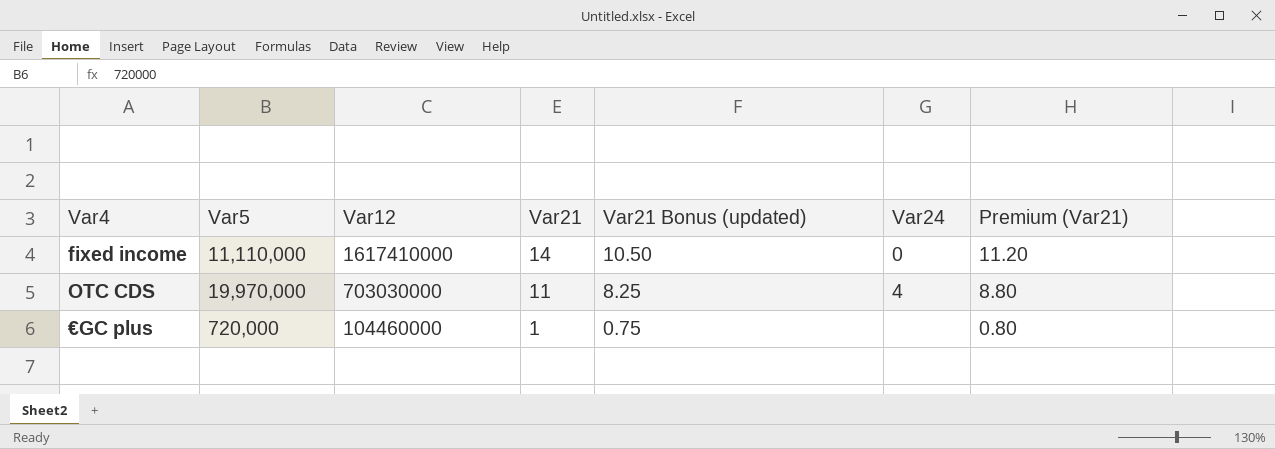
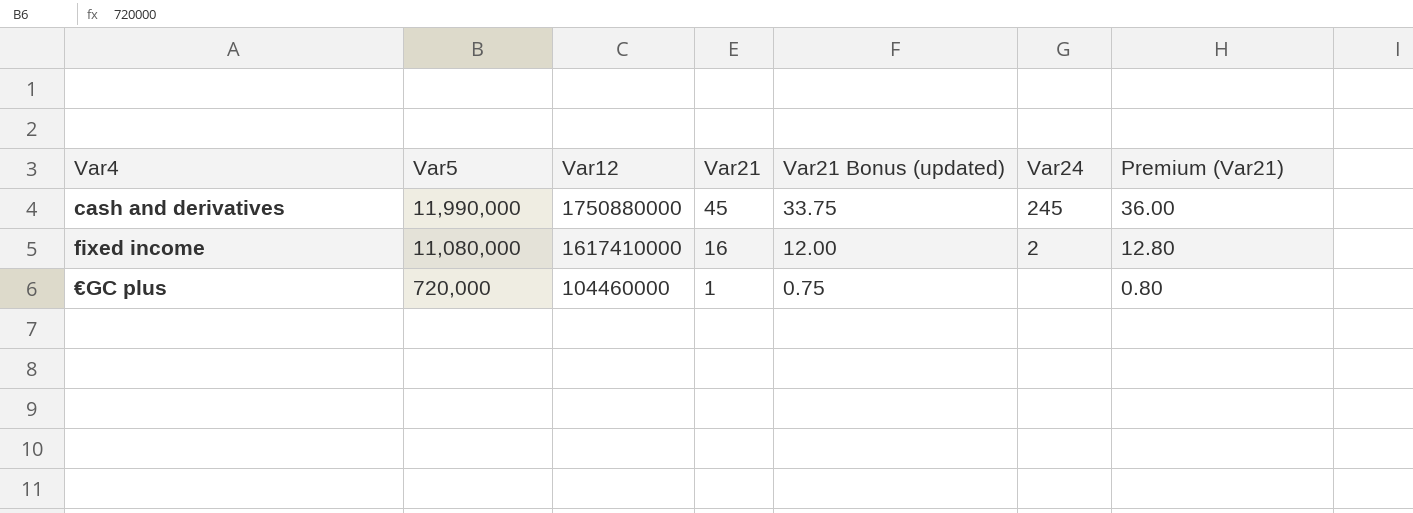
row OTC CDS: 19,970,000 | 703030000 | 11 | 8.25 | 4 | 8.80 -> none
row cash and derivatives: none -> 11,990,000 | 1750880000 | 45 | 33.75 | 245 | 36.00
fixed income | Var5: 11,110,000 -> 11,080,000
fixed income | Var21: 14 -> 16
fixed income | Var21 Bonus (updated): 10.50 -> 12.00
fixed income | Var24: 0 -> 2
fixed income | Premium (Var21): 11.20 -> 12.80

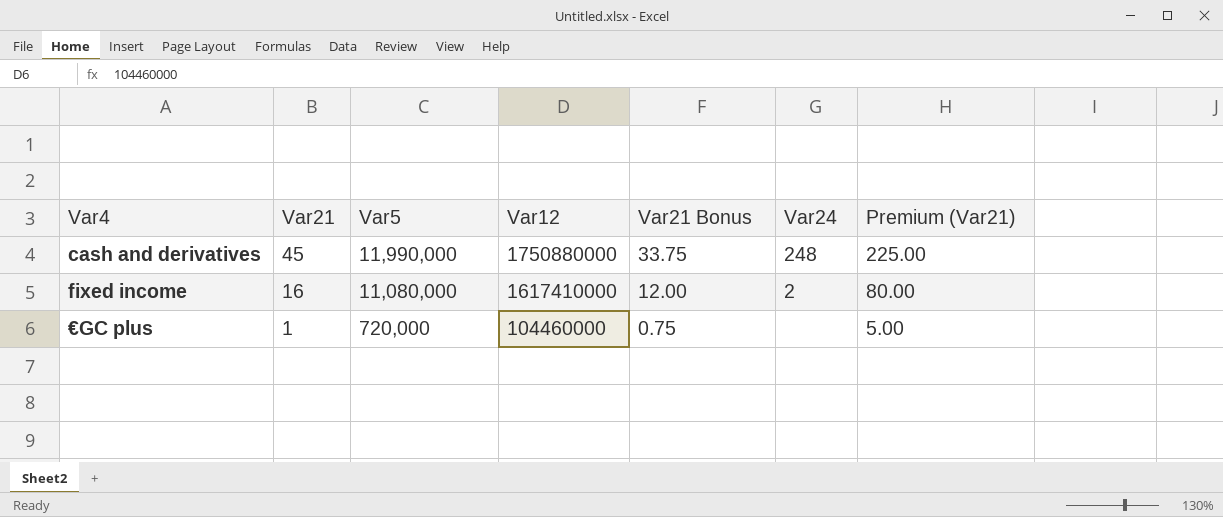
column Var21 | position: 4 -> 2
column name: Var21 Bonus (updated) -> Var21 Bonus
column Premium (Var21) | formula: [Var21] * 0.8 -> [Var21] * 5
cash and derivatives | Var24: 245 -> 248

